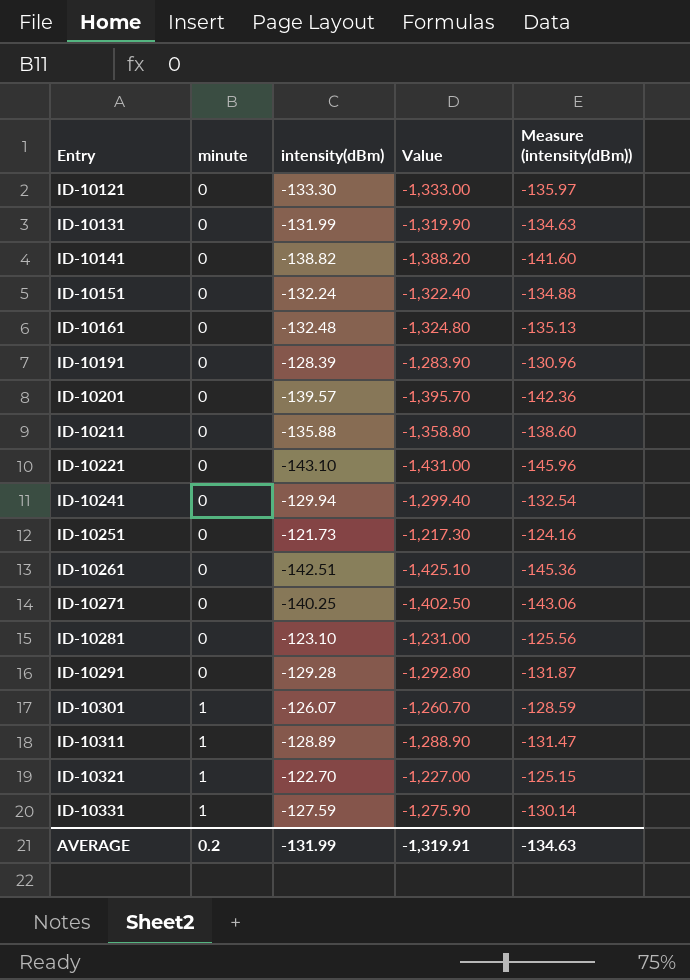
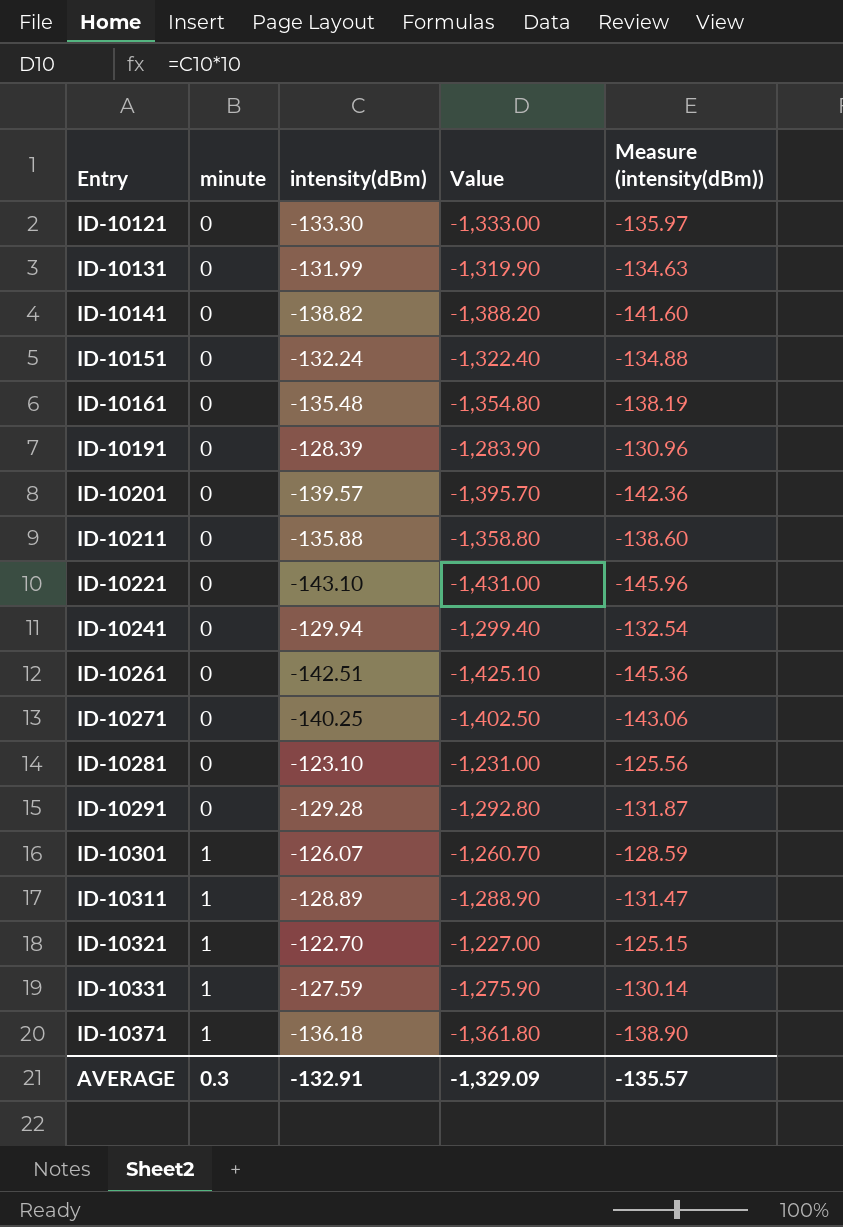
row ID-10251: 0 | -121.73 | -1,217.30 | -124.16 -> none
ID-10161 | intensity(dBm): -132.48 -> -135.48
ID-10161 | Value: -1,324.80 -> -1,354.80
ID-10161 | Measure (intensity(dBm)): -135.13 -> -138.19
row ID-10371: none -> 1 | -136.18 | -1,361.80 | -138.90
AVERAGE | minute: 0.2 -> 0.3
AVERAGE | intensity(dBm): -131.99 -> -132.91
AVERAGE | Value: -1,319.91 -> -1,329.09
AVERAGE | Measure (intensity(dBm)): -134.63 -> -135.57

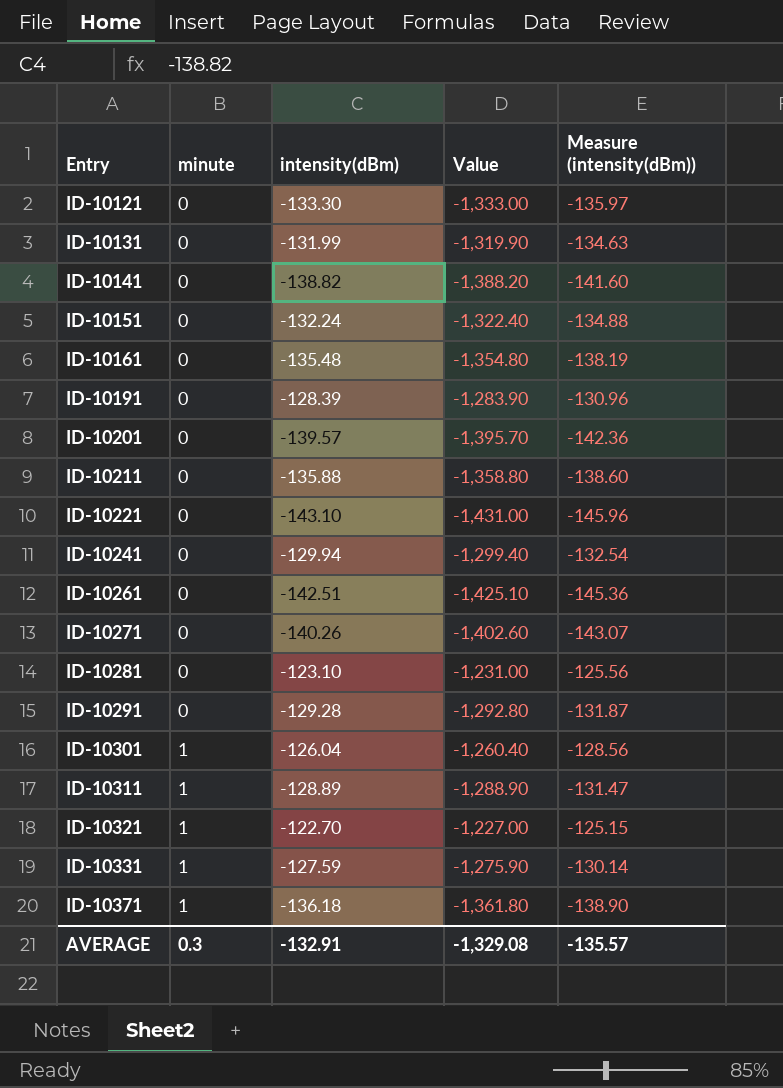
ID-10271 | intensity(dBm): -140.25 -> -140.26
ID-10271 | Value: -1,402.50 -> -1,402.60
ID-10271 | Measure (intensity(dBm)): -143.06 -> -143.07
ID-10301 | intensity(dBm): -126.07 -> -126.04
ID-10301 | Value: -1,260.70 -> -1,260.40
ID-10301 | Measure (intensity(dBm)): -128.59 -> -128.56
AVERAGE | Value: -1,329.09 -> -1,329.08

